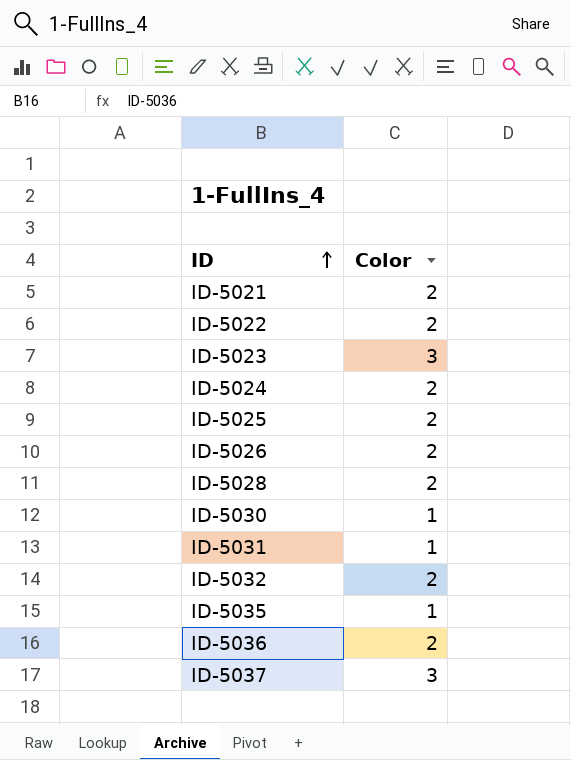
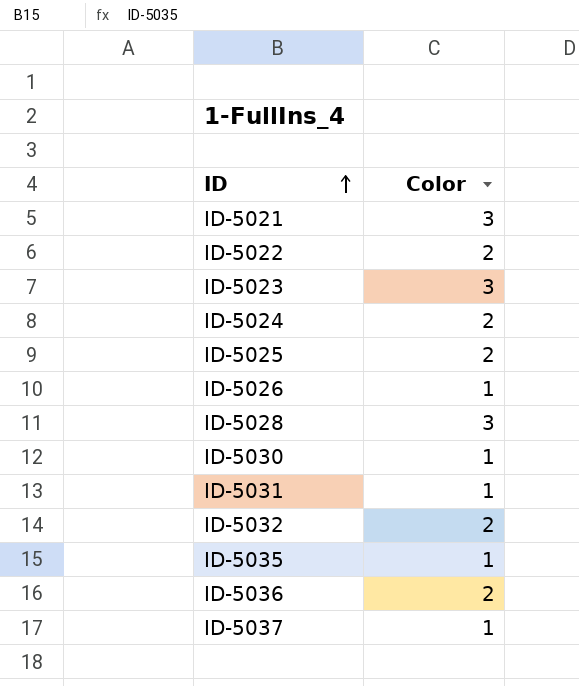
ID-5021 | Color: 2 -> 3
ID-5026 | Color: 2 -> 1
ID-5028 | Color: 2 -> 3
ID-5037 | Color: 3 -> 1

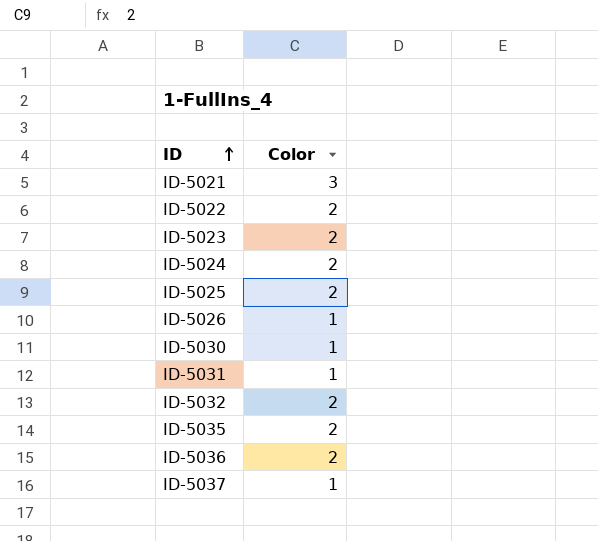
row ID-5028: 3 -> none
ID-5023 | Color: 3 -> 2
ID-5035 | Color: 1 -> 2

